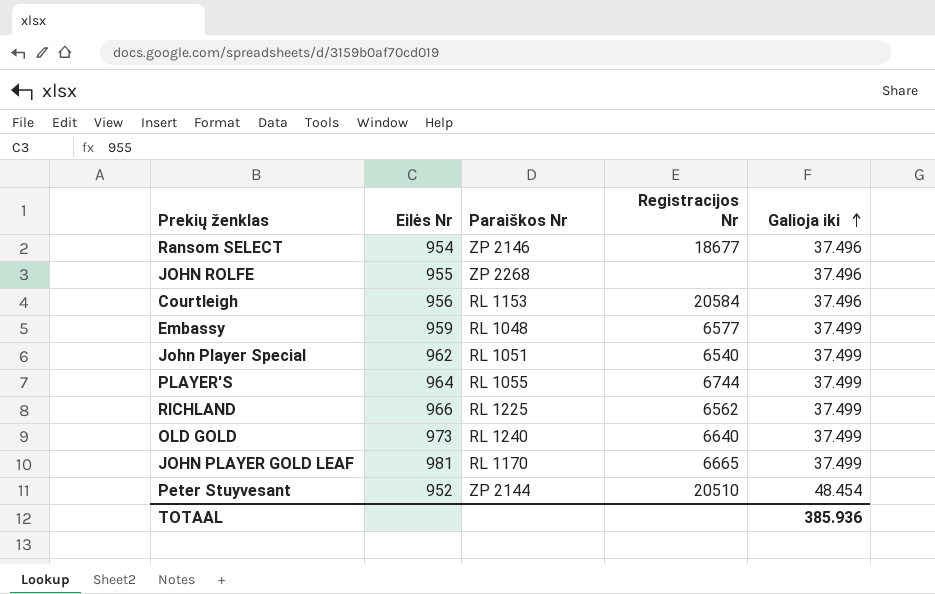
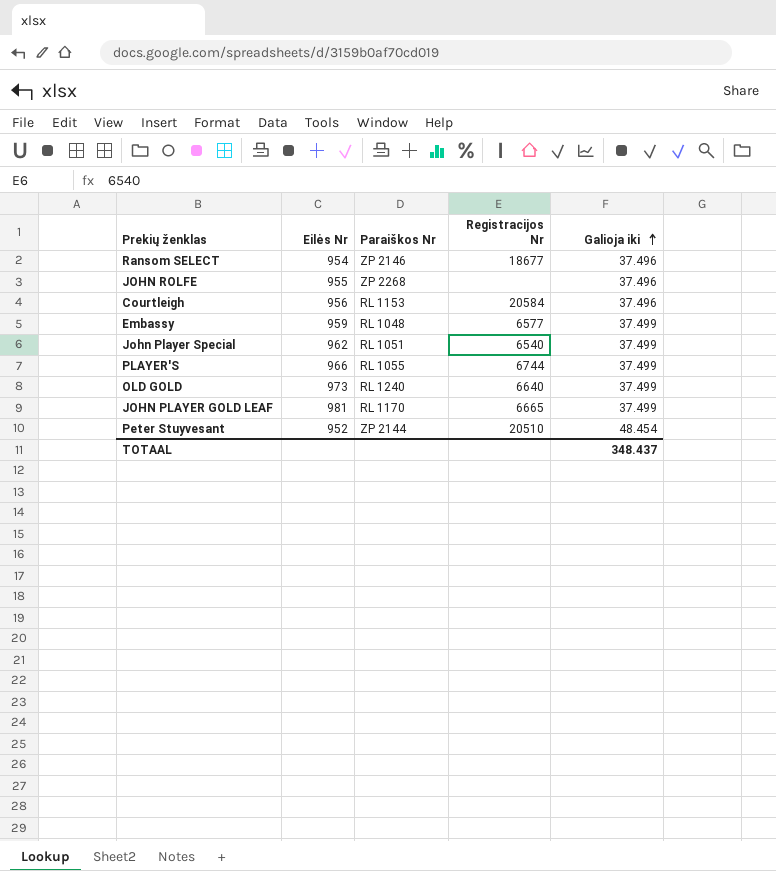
row RICHLAND: 966 | RL 1225 | 6562 | 37.499 -> none
PLAYER'S | Eilės Nr: 964 -> 966
TOTAAL | Galioja iki: 385.936 -> 348.437

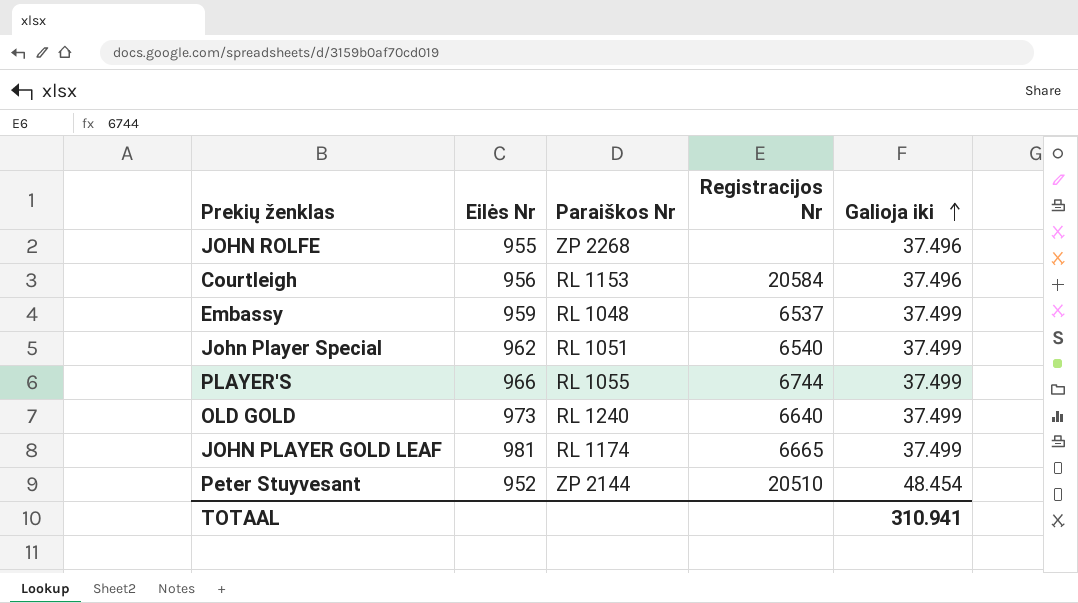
row Ransom SELECT: 954 | ZP 2146 | 18677 | 37.496 -> none
Embassy | Registracijos Nr: 6577 -> 6537
JOHN PLAYER GOLD LEAF | Paraiškos Nr: RL 1170 -> RL 1174
TOTAAL | Galioja iki: 348.437 -> 310.941

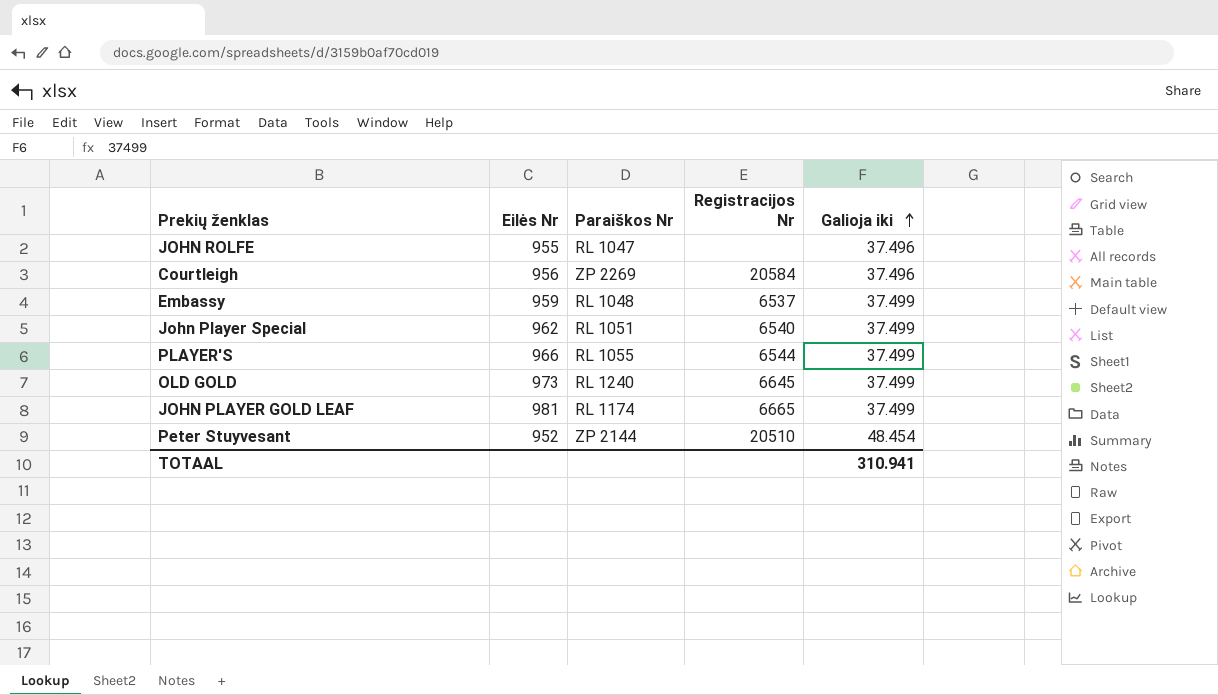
JOHN ROLFE | Paraiškos Nr: ZP 2268 -> RL 1047
Courtleigh | Paraiškos Nr: RL 1153 -> ZP 2269
PLAYER'S | Registracijos Nr: 6744 -> 6544
OLD GOLD | Registracijos Nr: 6640 -> 6645

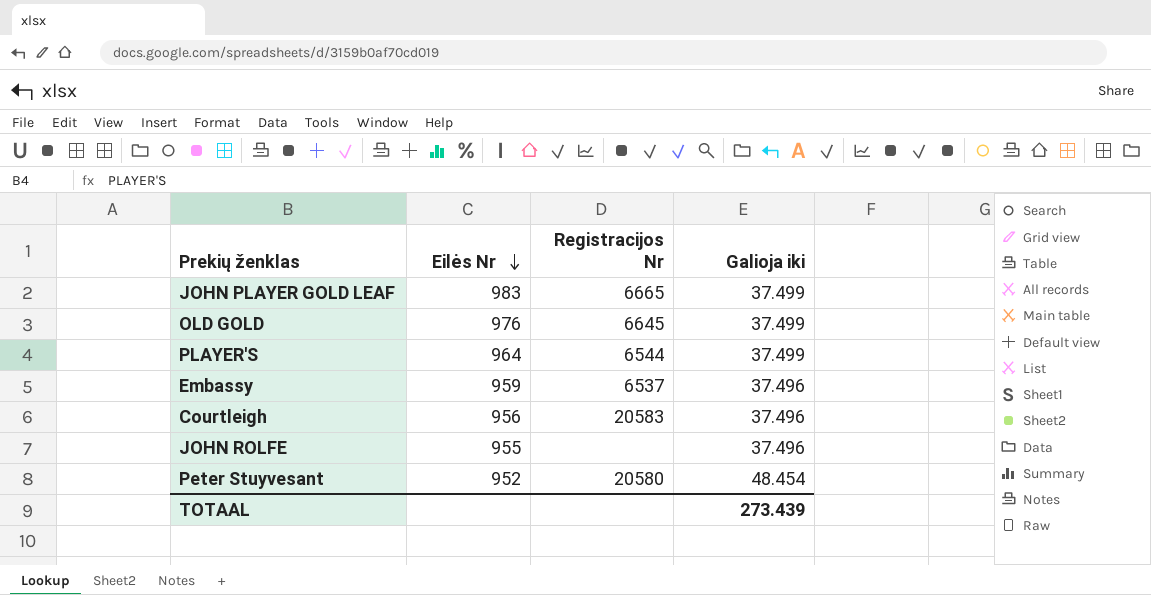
row order: Galioja iki ascending -> Eilės Nr descending
column Paraiškos Nr | position: 3 -> none
row John Player Special: 962 | RL 1051 | 6540 | 37.499 -> none
JOHN PLAYER GOLD LEAF | Eilės Nr: 981 -> 983
OLD GOLD | Eilės Nr: 973 -> 976
PLAYER'S | Eilės Nr: 966 -> 964
Embassy | Galioja iki: 37.499 -> 37.496
Courtleigh | Registracijos Nr: 20584 -> 20583
Peter Stuyvesant | Registracijos Nr: 20510 -> 20580
TOTAAL | Galioja iki: 310.941 -> 273.439

